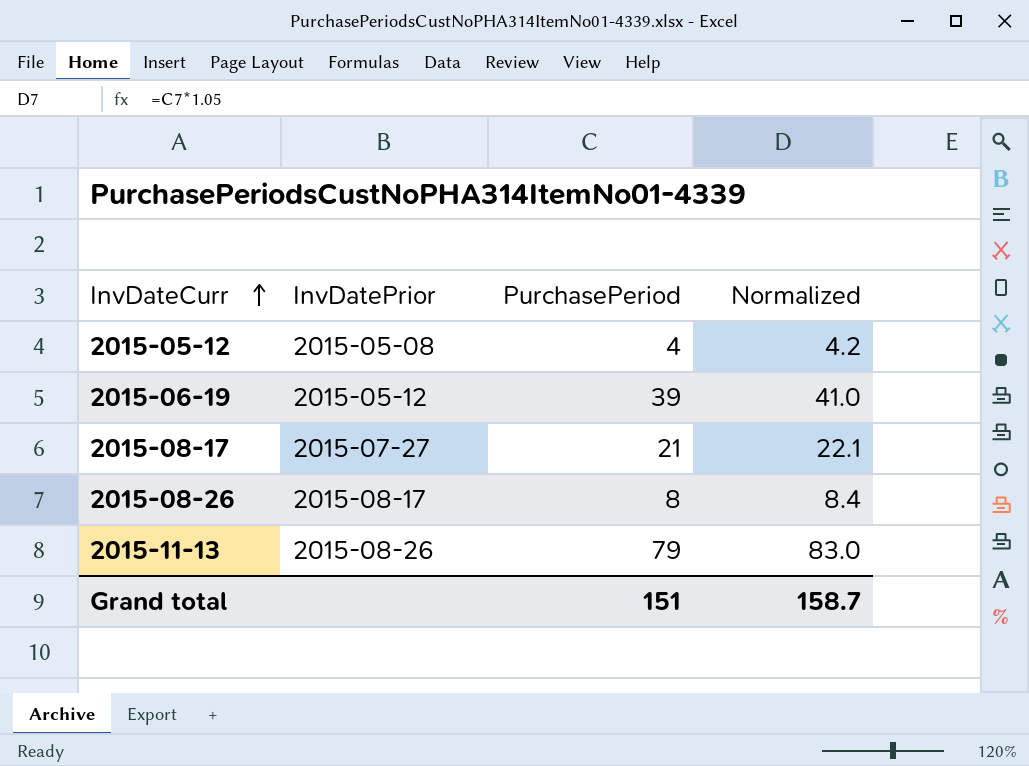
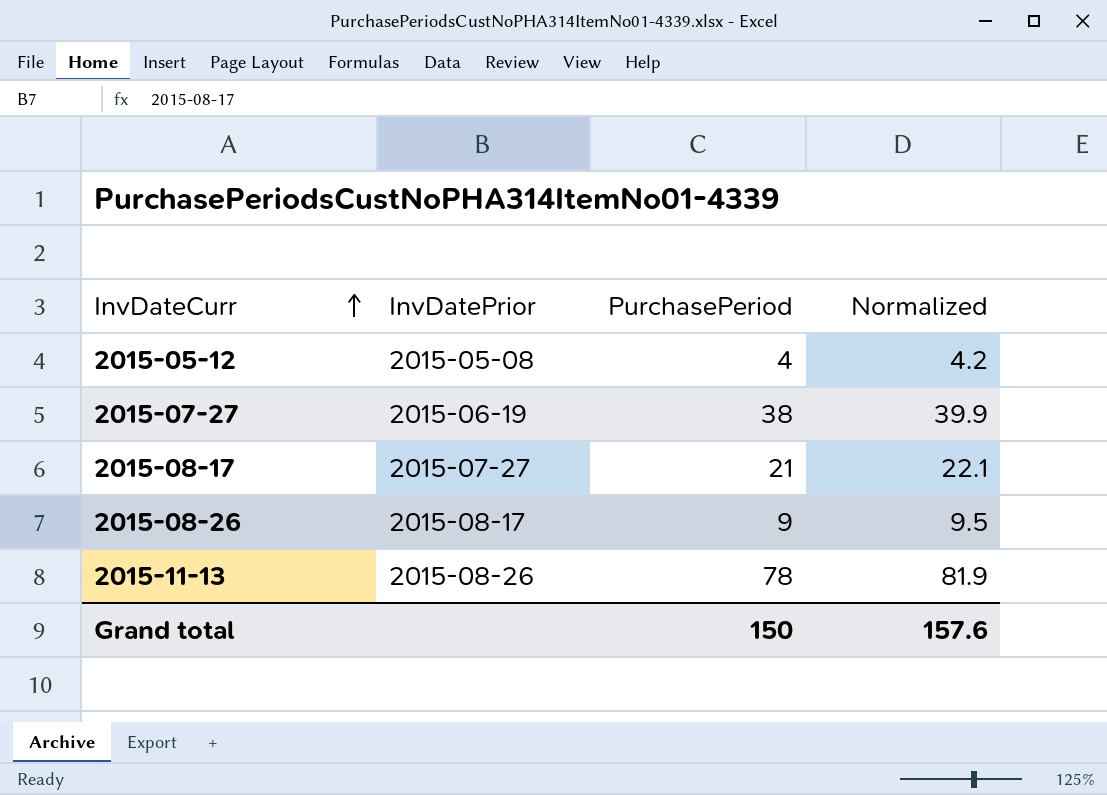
row 2015-06-19: 2015-05-12 | 39 | 41.0 -> none
row 2015-07-27: none -> 2015-06-19 | 38 | 39.9
2015-08-26 | PurchasePeriod: 8 -> 9
2015-08-26 | Normalized: 8.4 -> 9.5
2015-11-13 | PurchasePeriod: 79 -> 78
2015-11-13 | Normalized: 83.0 -> 81.9
Grand total | PurchasePeriod: 151 -> 150
Grand total | Normalized: 158.7 -> 157.6

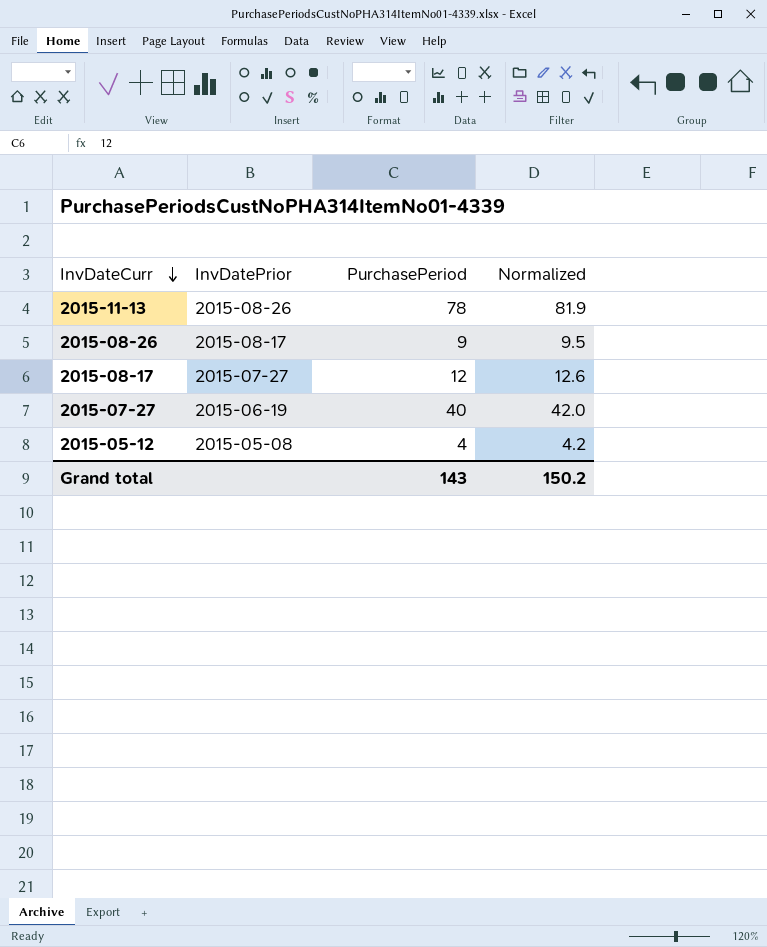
row order: InvDateCurr ascending -> InvDateCurr descending
2015-08-17 | PurchasePeriod: 21 -> 12
2015-08-17 | Normalized: 22.1 -> 12.6
2015-07-27 | PurchasePeriod: 38 -> 40
2015-07-27 | Normalized: 39.9 -> 42.0
Grand total | PurchasePeriod: 150 -> 143
Grand total | Normalized: 157.6 -> 150.2

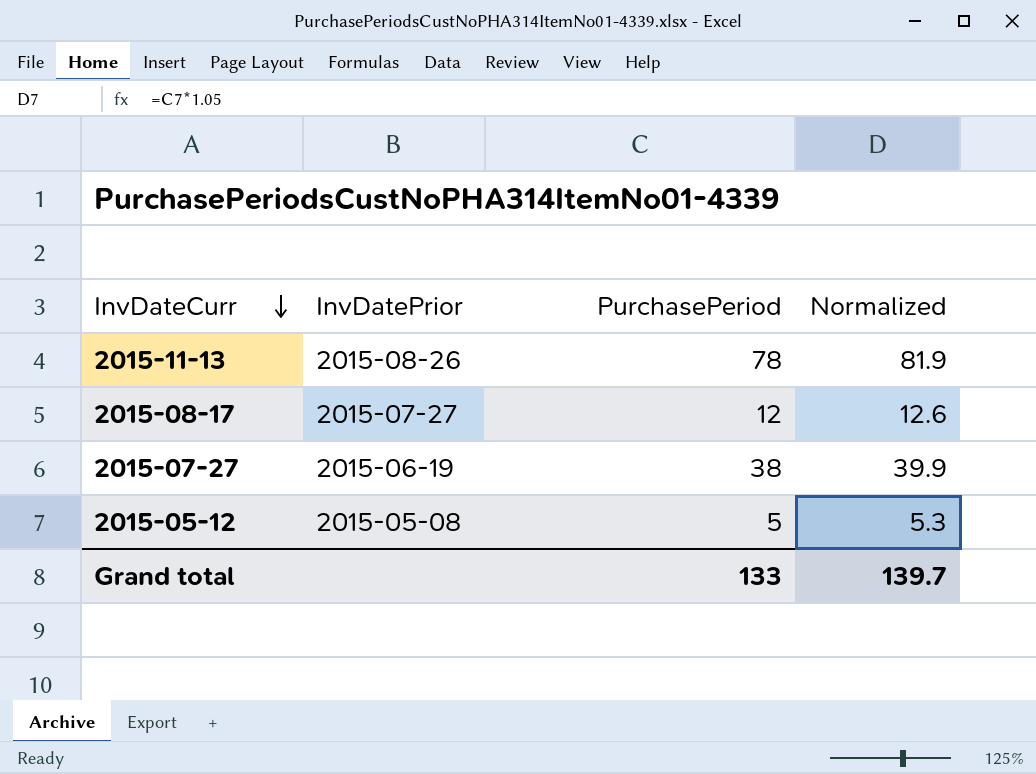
row 2015-08-26: 2015-08-17 | 9 | 9.5 -> none
2015-07-27 | PurchasePeriod: 40 -> 38
2015-07-27 | Normalized: 42.0 -> 39.9
2015-05-12 | PurchasePeriod: 4 -> 5
2015-05-12 | Normalized: 4.2 -> 5.3
Grand total | PurchasePeriod: 143 -> 133
Grand total | Normalized: 150.2 -> 139.7

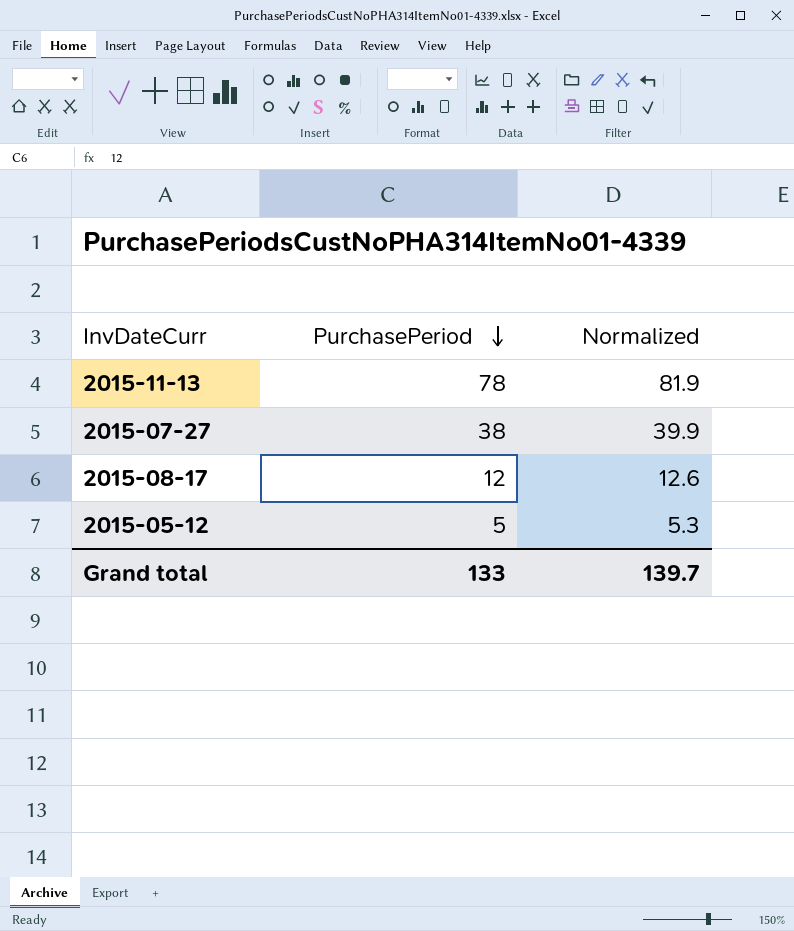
row order: InvDateCurr descending -> PurchasePeriod descending
column InvDatePrior | position: 2 -> none

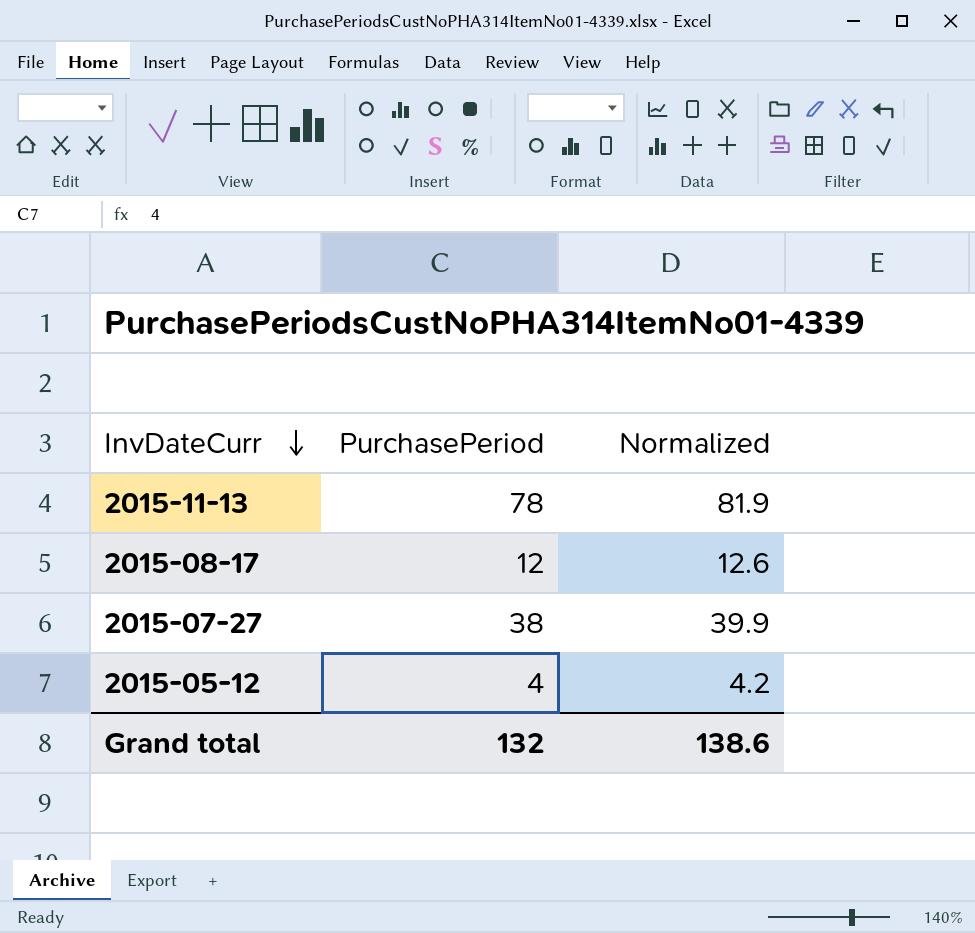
row order: PurchasePeriod descending -> InvDateCurr descending
2015-05-12 | PurchasePeriod: 5 -> 4
2015-05-12 | Normalized: 5.3 -> 4.2
Grand total | PurchasePeriod: 133 -> 132
Grand total | Normalized: 139.7 -> 138.6

